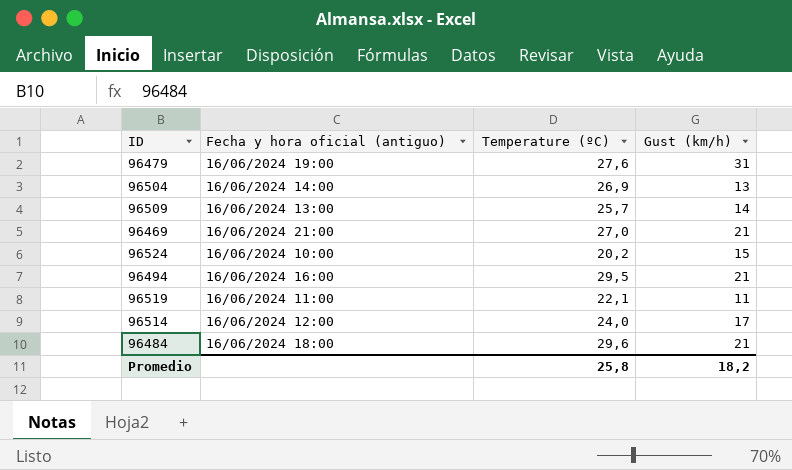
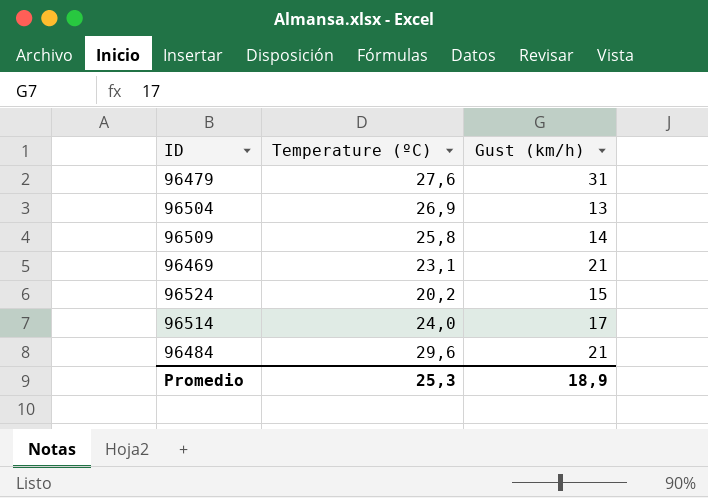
column Fecha y hora oficial (antiguo) | position: 2 -> none
row 96494: 16/06/2024 16:00 | 29,5 | 21 -> none
row 96519: 16/06/2024 11:00 | 22,1 | 11 -> none
96509 | Temperature (ºC): 25,7 -> 25,8
96469 | Temperature (ºC): 27,0 -> 23,1
Promedio | Temperature (ºC): 25,8 -> 25,3
Promedio | Gust (km/h): 18,2 -> 18,9

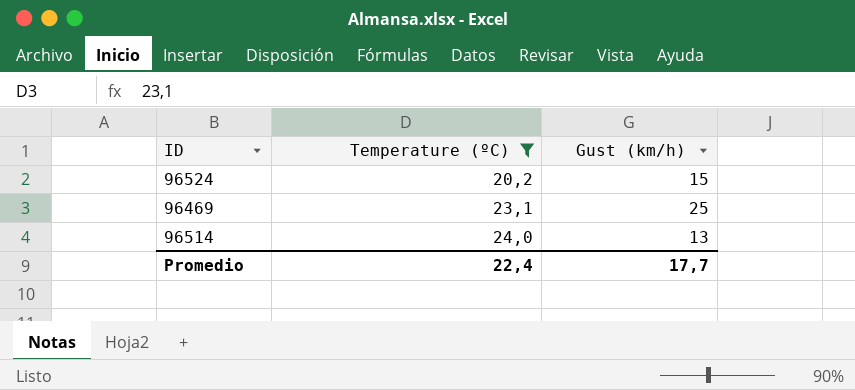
filter: none -> Temperature (ºC) <= 24,0
row order: none -> Temperature (ºC) ascending
96469 | Gust (km/h): 21 -> 25
96514 | Gust (km/h): 17 -> 13
Promedio | Temperature (ºC): 25,3 -> 22,4
Promedio | Gust (km/h): 18,9 -> 17,7

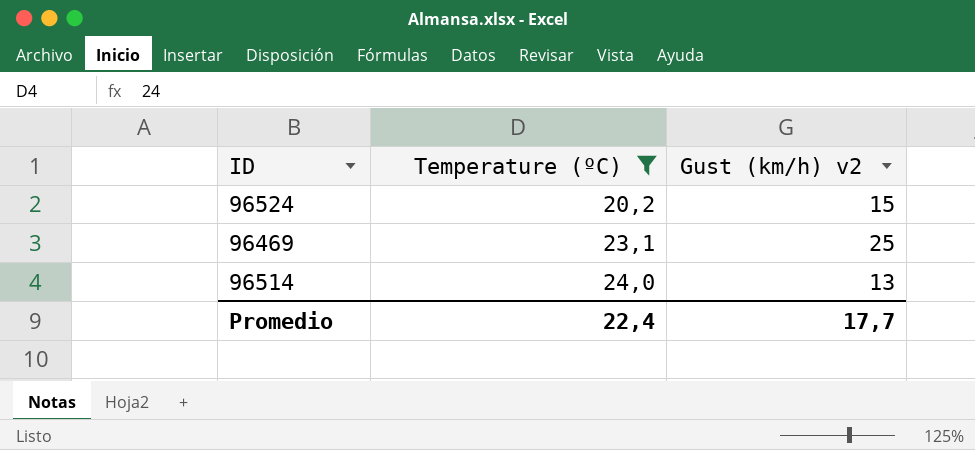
column name: Gust (km/h) -> Gust (km/h) v2

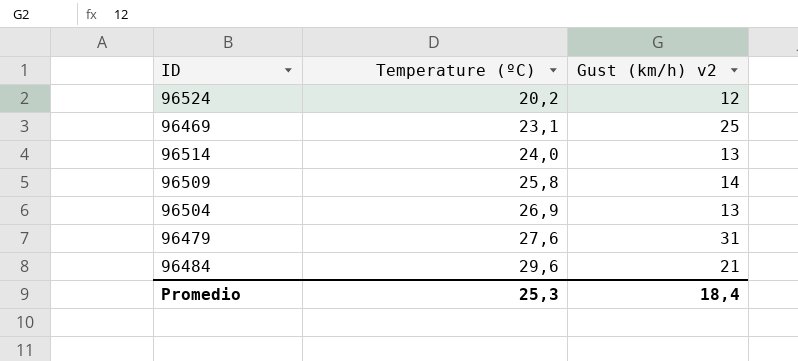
filter: Temperature (ºC) <= 24,0 -> none
96524 | Gust (km/h) v2: 15 -> 12
Promedio | Temperature (ºC): 22,4 -> 25,3
Promedio | Gust (km/h) v2: 17,7 -> 18,4

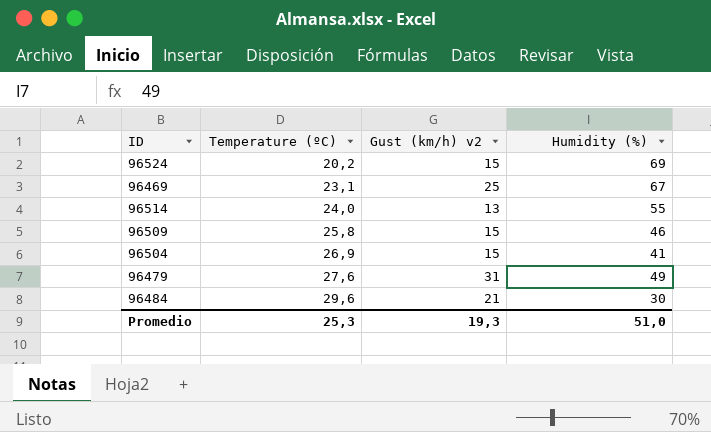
column Humidity (%) | position: none -> 4
96524 | Gust (km/h) v2: 12 -> 15
96509 | Gust (km/h) v2: 14 -> 15
96504 | Gust (km/h) v2: 13 -> 15
Promedio | Gust (km/h) v2: 18,4 -> 19,3

